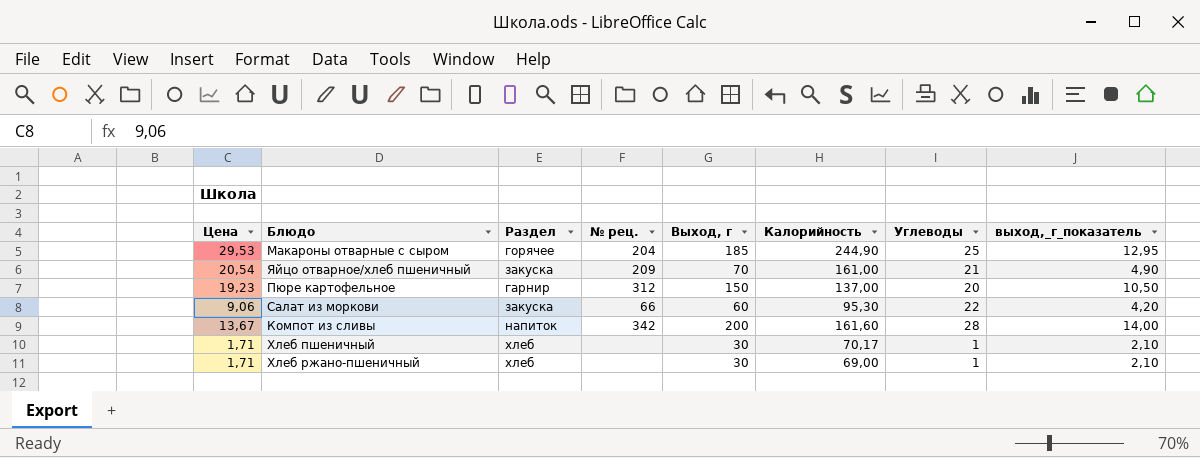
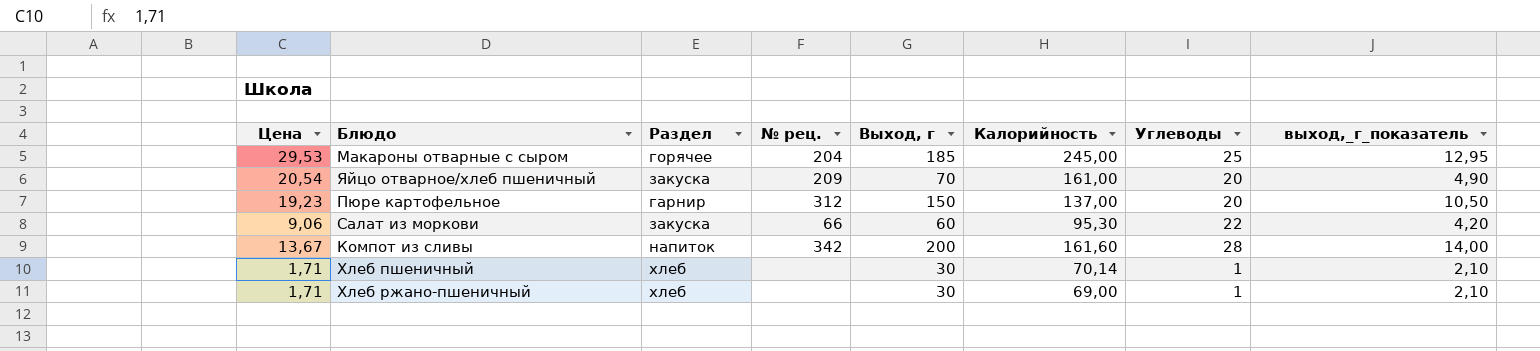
Макароны отварные с сыром | Калорийность: 244,90 -> 245,00
Яйцо отварное/хлеб пшеничный | Углеводы: 21 -> 20
Хлеб пшеничный | Калорийность: 70,17 -> 70,14

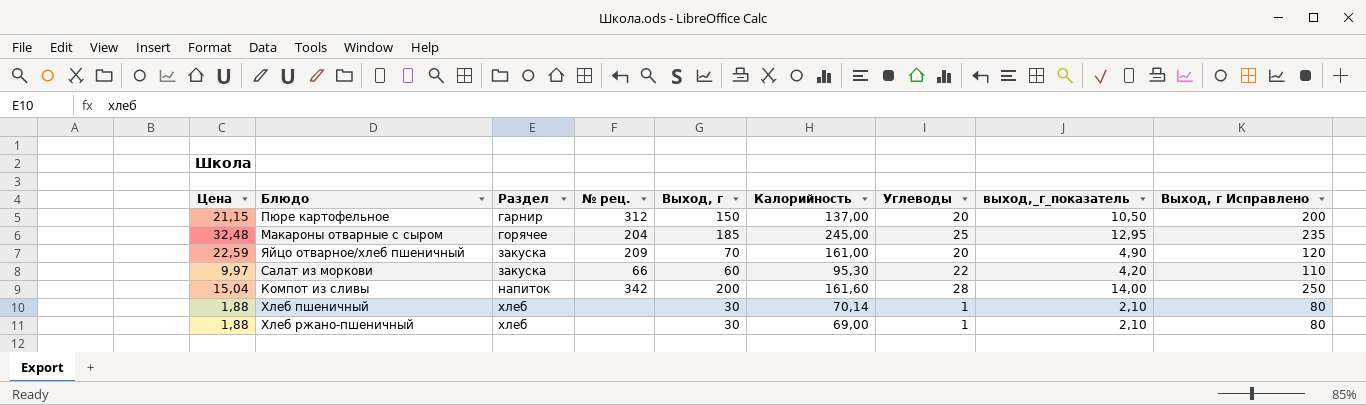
row order: none -> Раздел ascending
column Выход, г Исправлено | formula: none -> [Выход, г] + 50
Пюре картофельное | Цена: 19,23 -> 21,15
Макароны отварные с сыром | Цена: 29,53 -> 32,48
Яйцо отварное/хлеб пшеничный | Цена: 20,54 -> 22,59
Салат из моркови | Цена: 9,06 -> 9,97
Компот из сливы | Цена: 13,67 -> 15,04
Хлеб пшеничный | Цена: 1,71 -> 1,88
Хлеб ржано-пшеничный | Цена: 1,71 -> 1,88

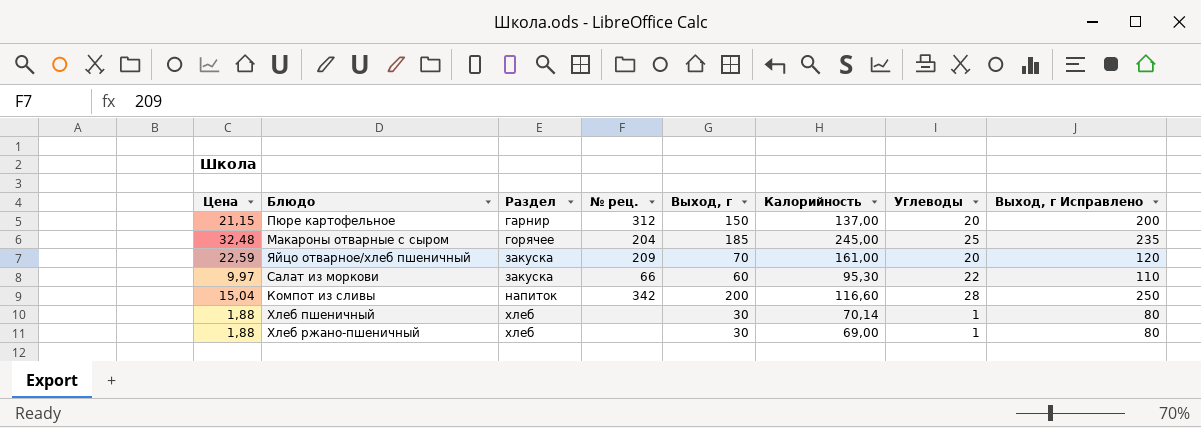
column выход,_г_показатель | formula: [Выход, г] * 0,07 -> none
Компот из сливы | Калорийность: 161,60 -> 116,60

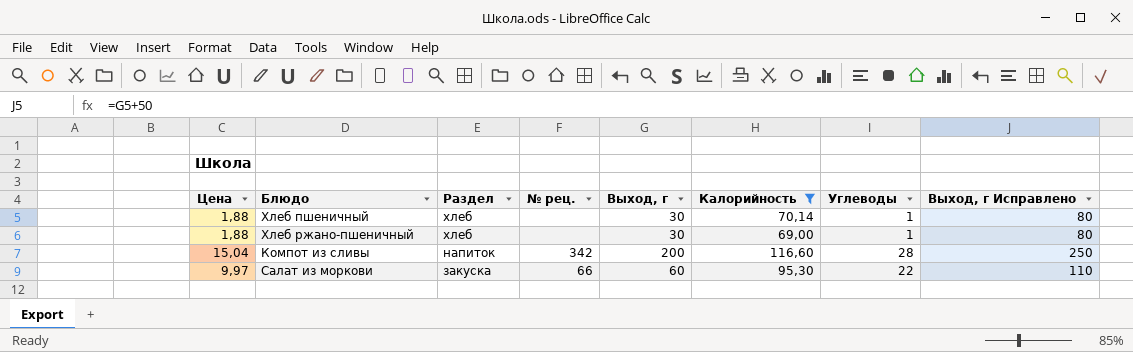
filter: none -> Калорийность <= 116,60
row order: Раздел ascending -> Раздел descending

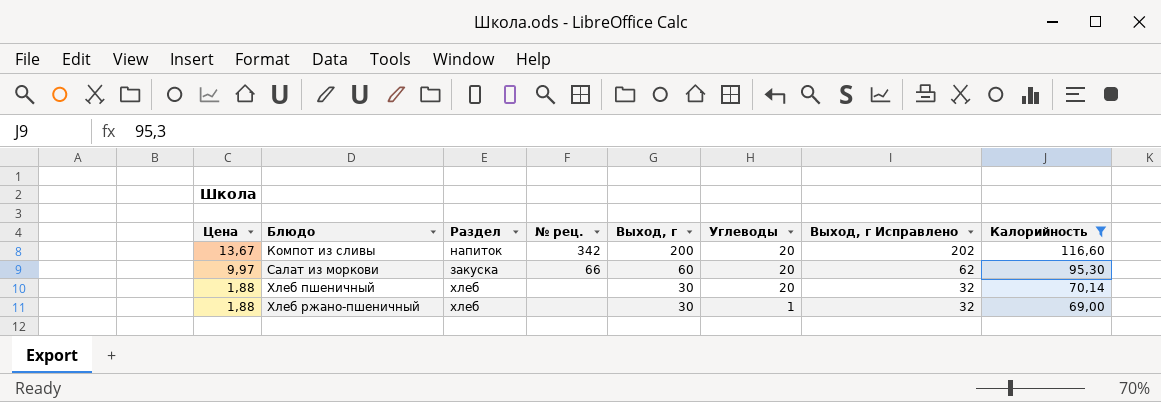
row order: Раздел descending -> Цена descending
column Выход, г Исправлено | formula: [Выход, г] + 50 -> [Выход, г] + 2
column Калорийность | position: 6 -> 8
Компот из сливы | Цена: 15,04 -> 13,67
Компот из сливы | Углеводы: 28 -> 20
Салат из моркови | Углеводы: 22 -> 20
Хлеб пшеничный | Углеводы: 1 -> 20

